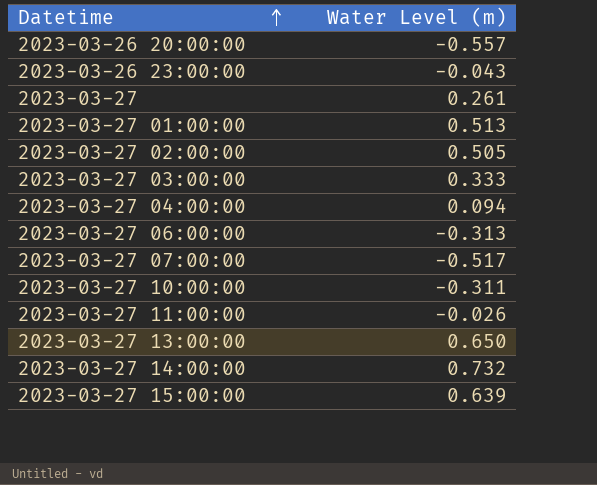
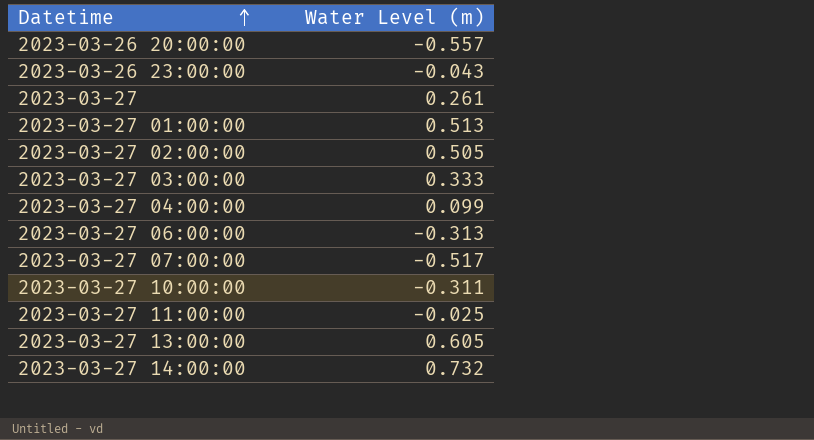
row 2023-03-27 15:00:00: 0.639 -> none
2023-03-27 04:00:00 | Water Level (m): 0.094 -> 0.099
2023-03-27 11:00:00 | Water Level (m): -0.026 -> -0.025
2023-03-27 13:00:00 | Water Level (m): 0.650 -> 0.605

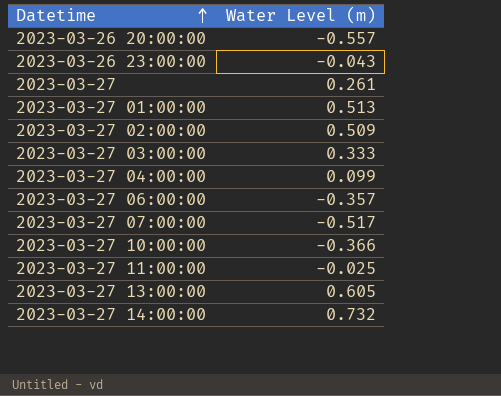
2023-03-27 02:00:00 | Water Level (m): 0.505 -> 0.509
2023-03-27 06:00:00 | Water Level (m): -0.313 -> -0.357
2023-03-27 10:00:00 | Water Level (m): -0.311 -> -0.366

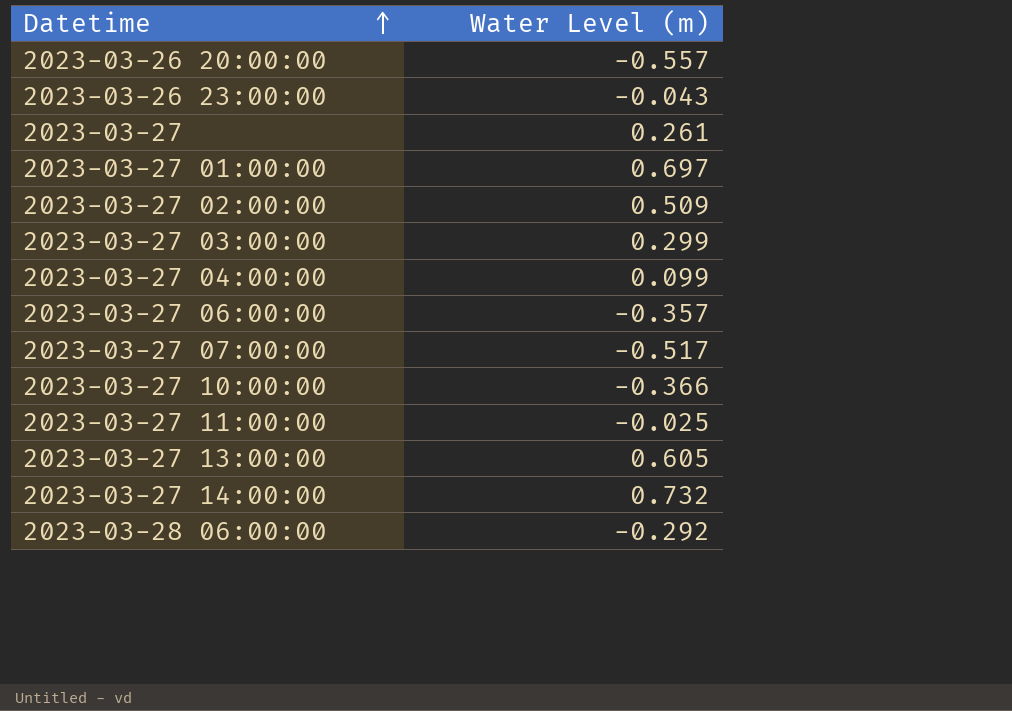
2023-03-27 01:00:00 | Water Level (m): 0.513 -> 0.697
2023-03-27 03:00:00 | Water Level (m): 0.333 -> 0.299
row 2023-03-28 06:00:00: none -> -0.292

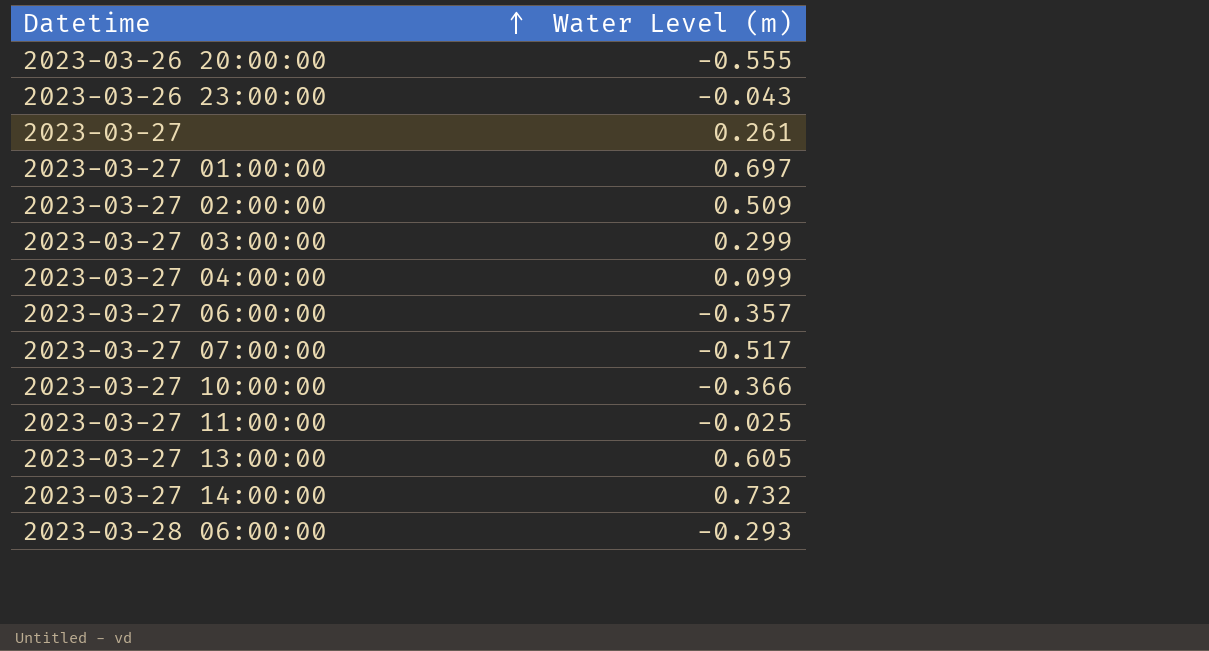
2023-03-26 20:00:00 | Water Level (m): -0.557 -> -0.555
2023-03-28 06:00:00 | Water Level (m): -0.292 -> -0.293

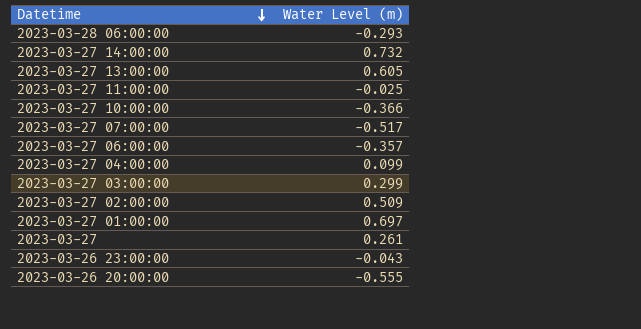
row order: Datetime ascending -> Datetime descending

